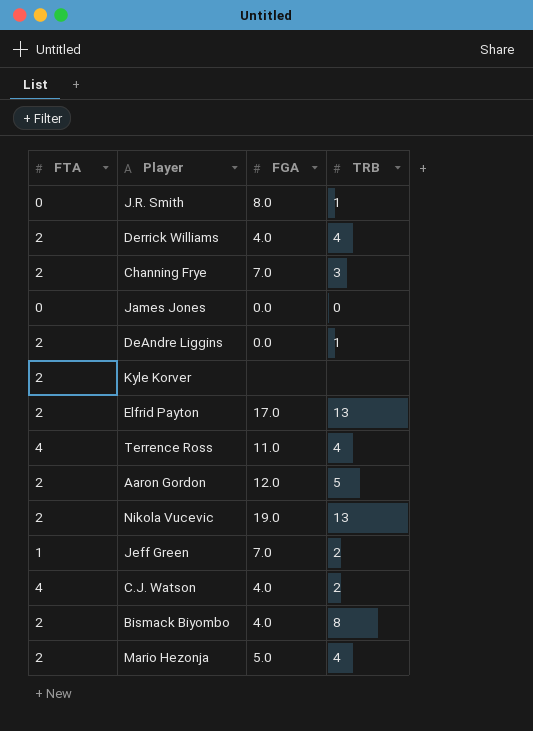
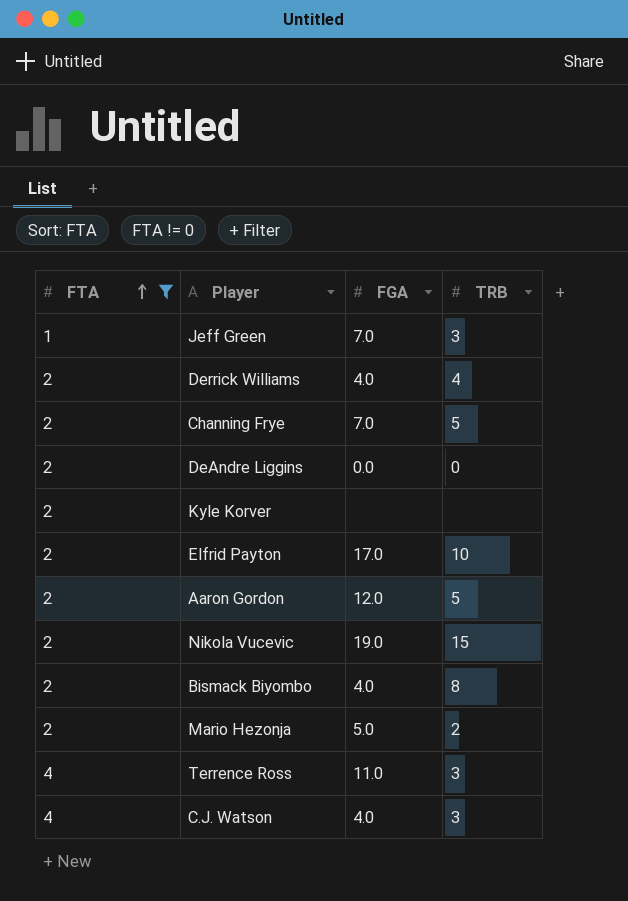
filter: none -> FTA != 0
row order: none -> FTA ascending
Jeff Green | TRB: 2 -> 3
Channing Frye | TRB: 3 -> 5
DeAndre Liggins | TRB: 1 -> 0
Elfrid Payton | TRB: 13 -> 10
Nikola Vucevic | TRB: 13 -> 15
Mario Hezonja | TRB: 4 -> 2
Terrence Ross | TRB: 4 -> 3
C.J. Watson | TRB: 2 -> 3

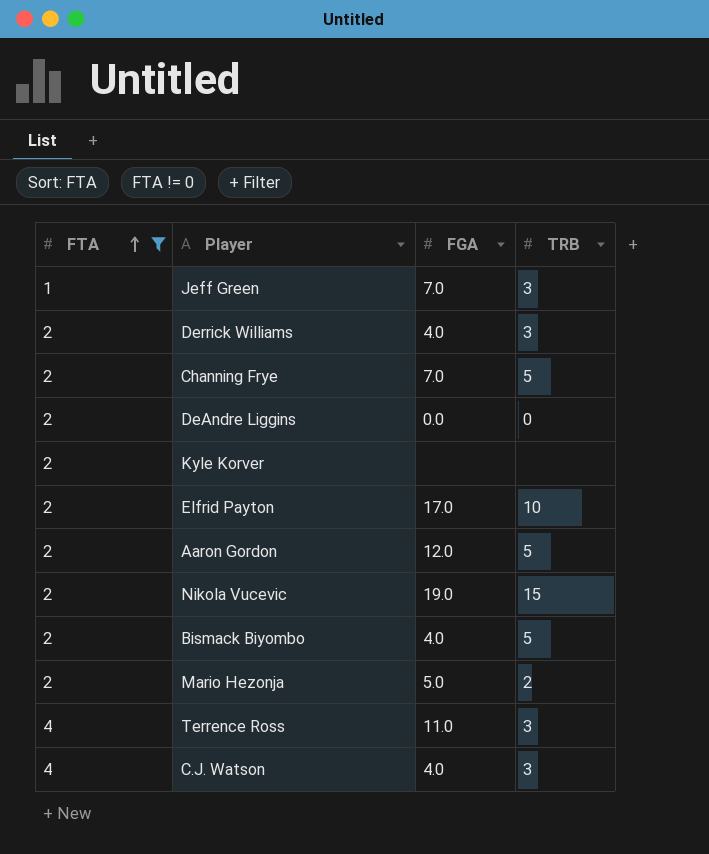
Derrick Williams | TRB: 4 -> 3
Bismack Biyombo | TRB: 8 -> 5

